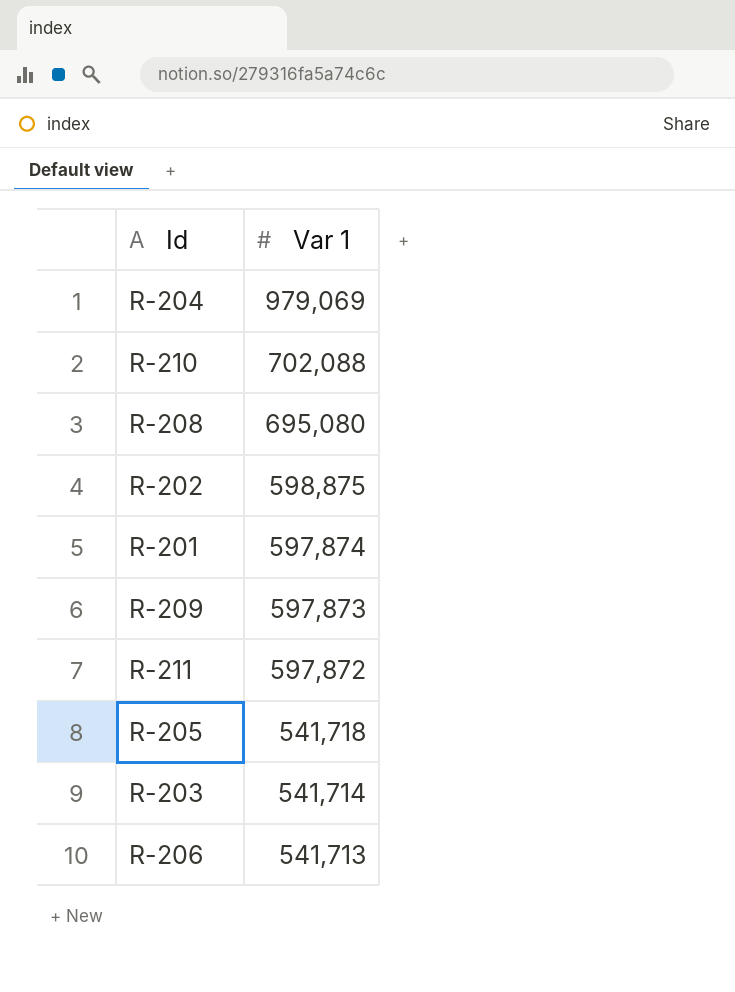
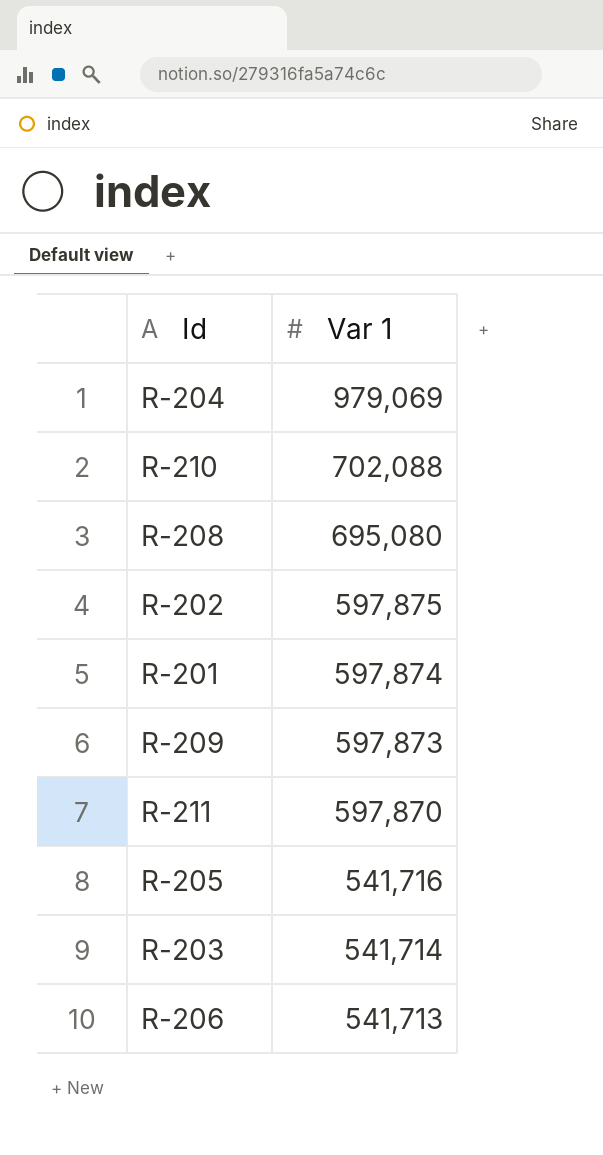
R-202 | Var 1: 598,875 -> 597,875
R-211 | Var 1: 597,872 -> 597,870
R-205 | Var 1: 541,718 -> 541,716

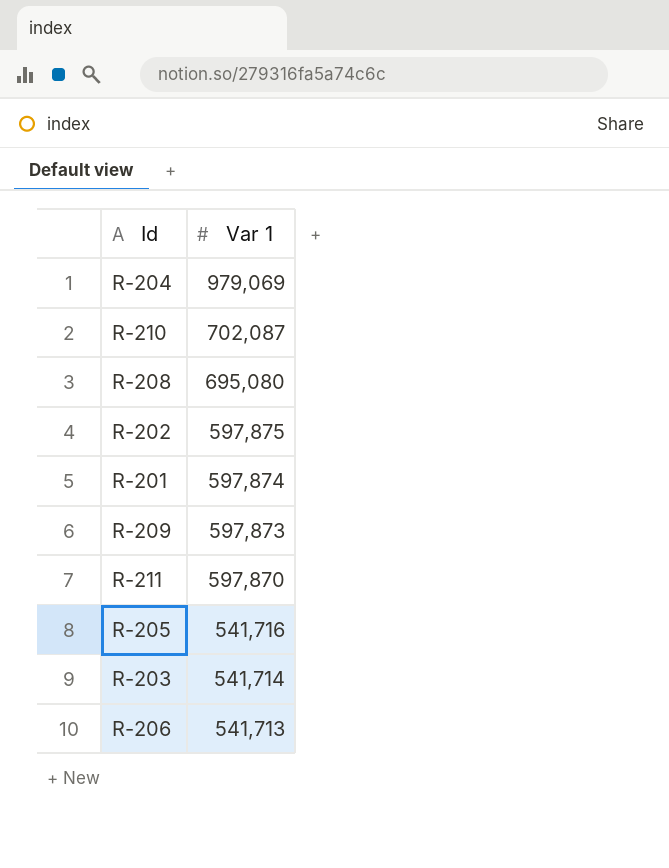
R-210 | Var 1: 702,088 -> 702,087

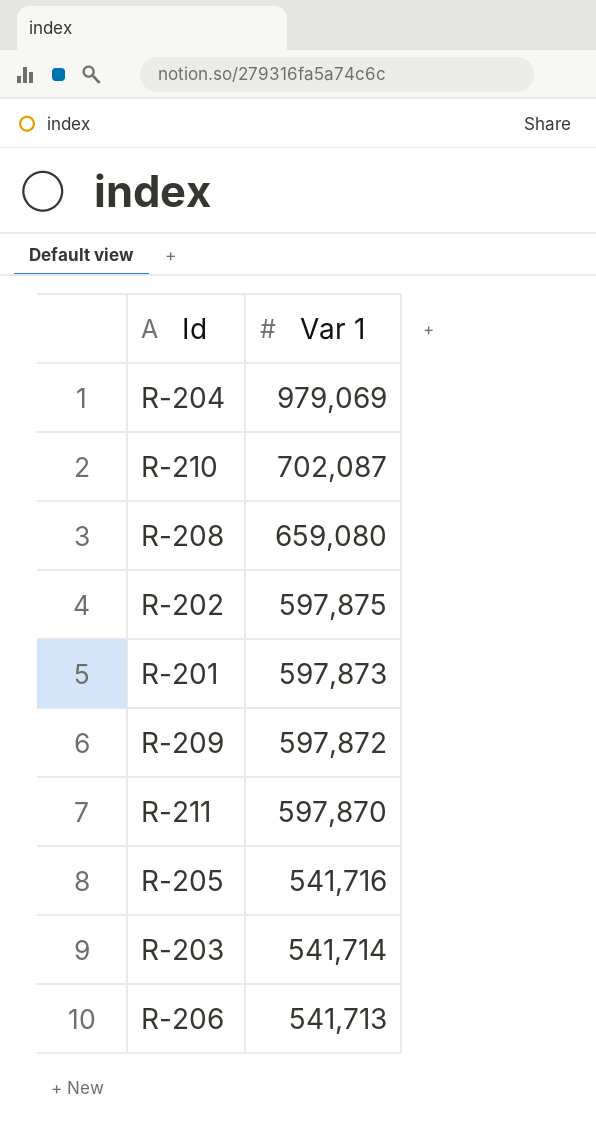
R-208 | Var 1: 695,080 -> 659,080
R-201 | Var 1: 597,874 -> 597,873
R-209 | Var 1: 597,873 -> 597,872

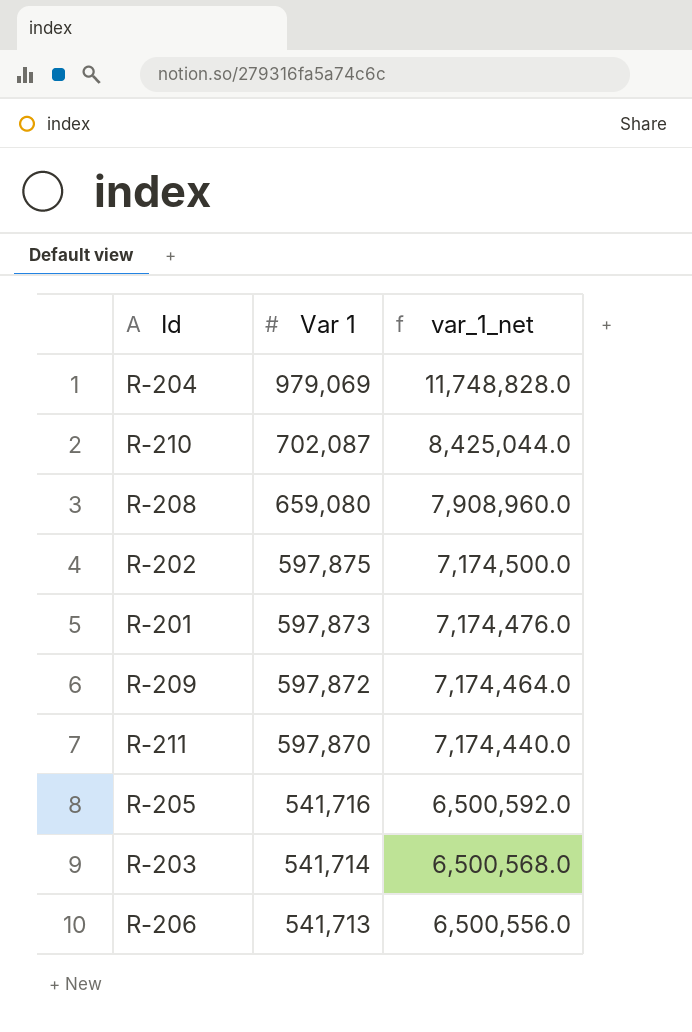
column var_1_net | formula: none -> [Var 1] * 12

